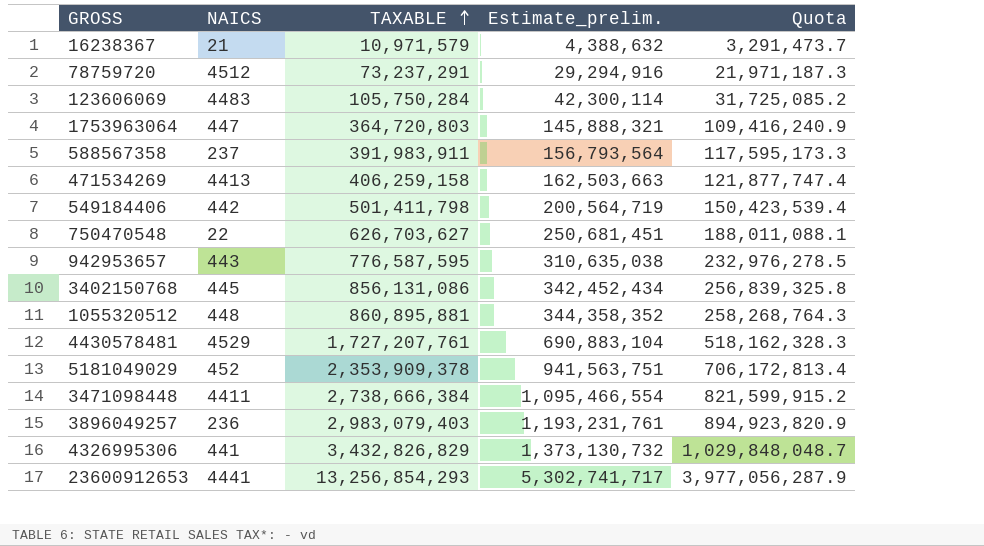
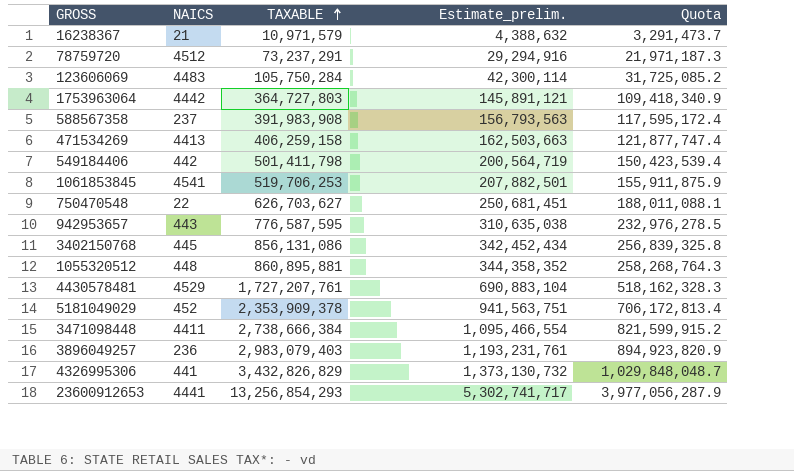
1753963064 | NAICS: 447 -> 4442
1753963064 | TAXABLE: 364,720,803 -> 364,727,803
1753963064 | Estimate_prelim.: 145,888,321 -> 145,891,121
1753963064 | Quota: 109,416,240.9 -> 109,418,340.9
588567358 | TAXABLE: 391,983,911 -> 391,983,908
588567358 | Estimate_prelim.: 156,793,564 -> 156,793,563
588567358 | Quota: 117,595,173.3 -> 117,595,172.4
row 1061853845: none -> 4541 | 519,706,253 | 207,882,501 | 155,911,875.9

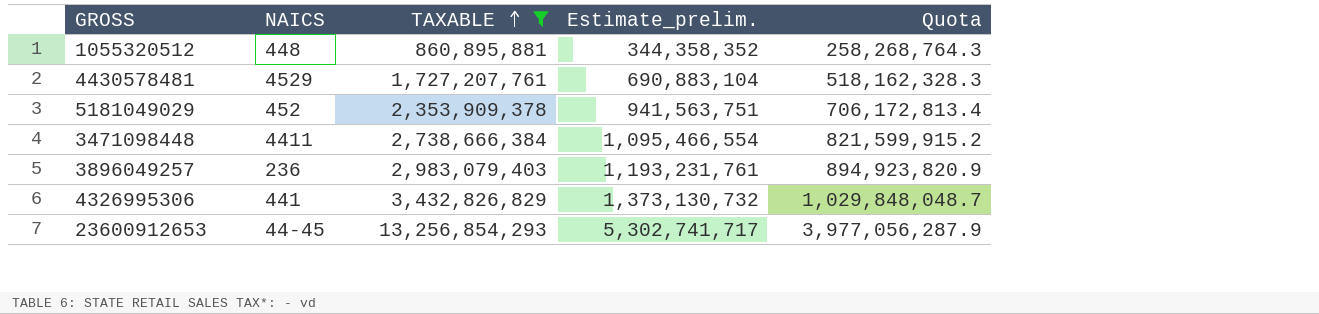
filter: none -> TAXABLE >= 860,895,881
23600912653 | NAICS: 4441 -> 44-45

